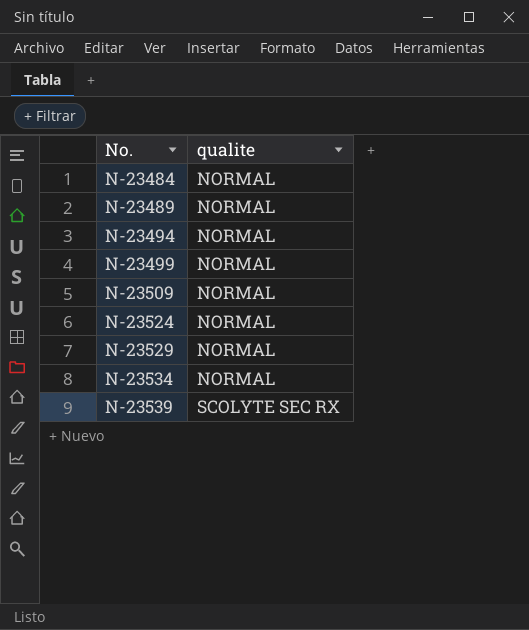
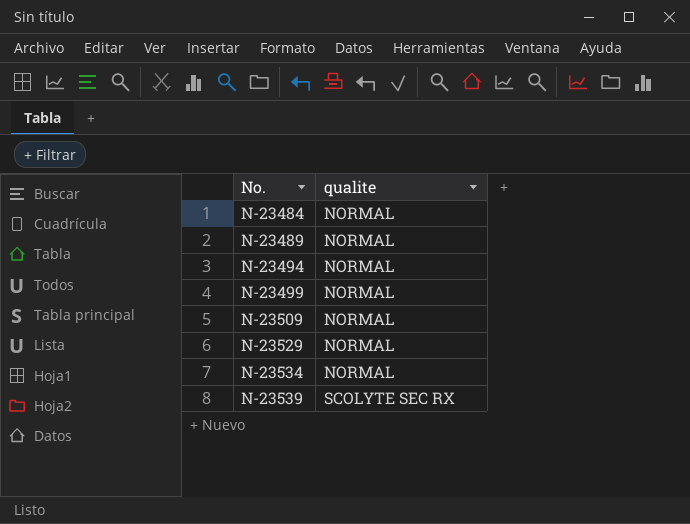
row N-23524: NORMAL -> none

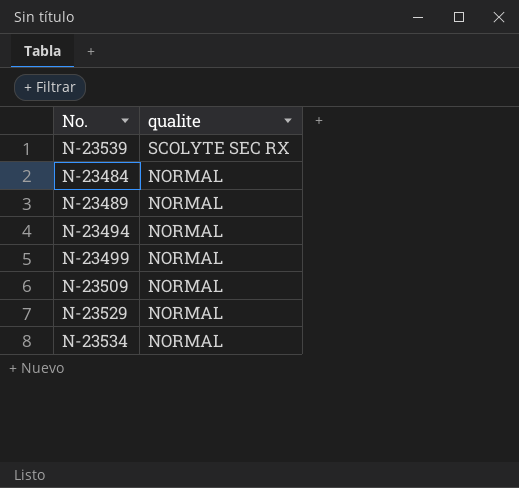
row order: No. ascending -> qualite descending

